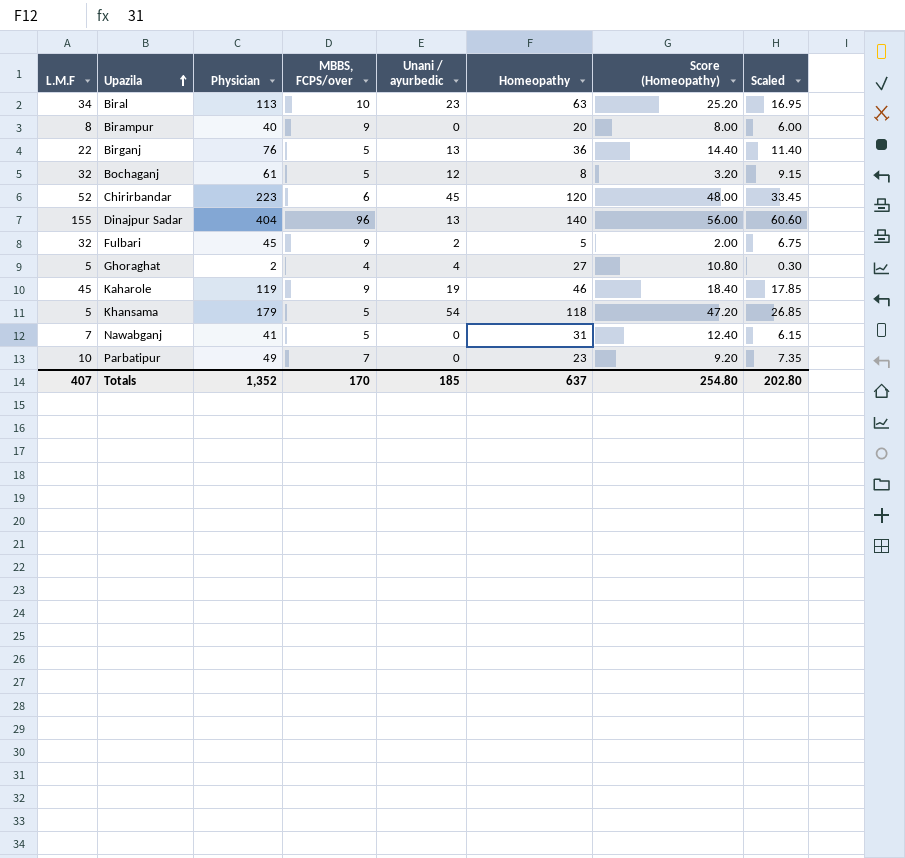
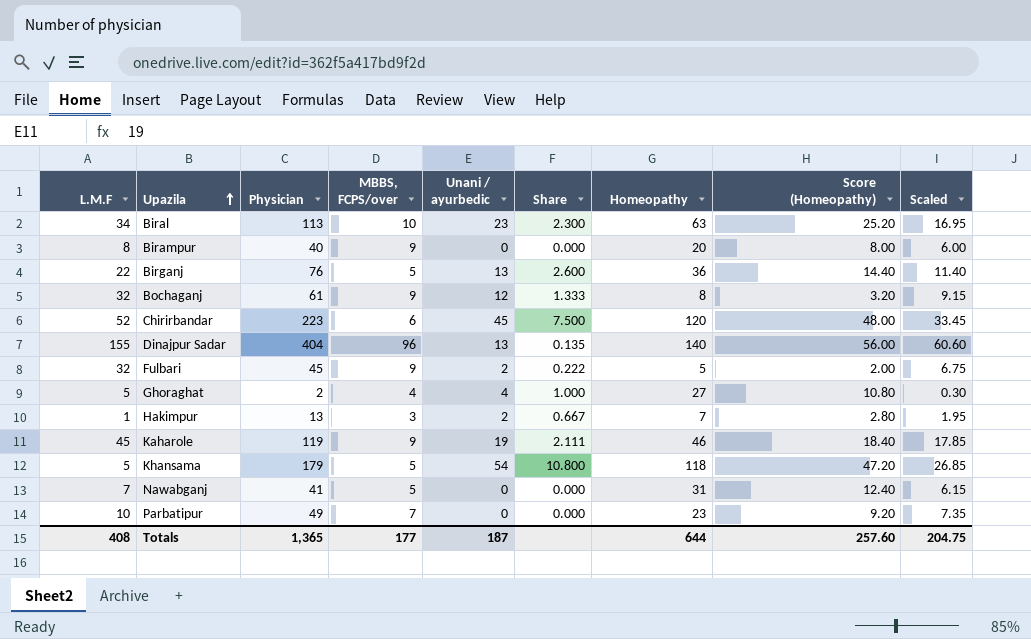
column Share | formula: none -> [Unani / ayurbedic] / [MBBS, FCPS/over]
Bochaganj | MBBS, FCPS/over: 5 -> 9
row Hakimpur: none -> 1 | 13 | 3 | 2 | 0.667 | 7 | 2.80 | 1.95
Totals | L.M.F: 407 -> 408
Totals | Physician: 1,352 -> 1,365
Totals | MBBS, FCPS/over: 170 -> 177
Totals | Unani / ayurbedic: 185 -> 187
Totals | Homeopathy: 637 -> 644
Totals | Score (Homeopathy): 254.80 -> 257.60
Totals | Scaled: 202.80 -> 204.75

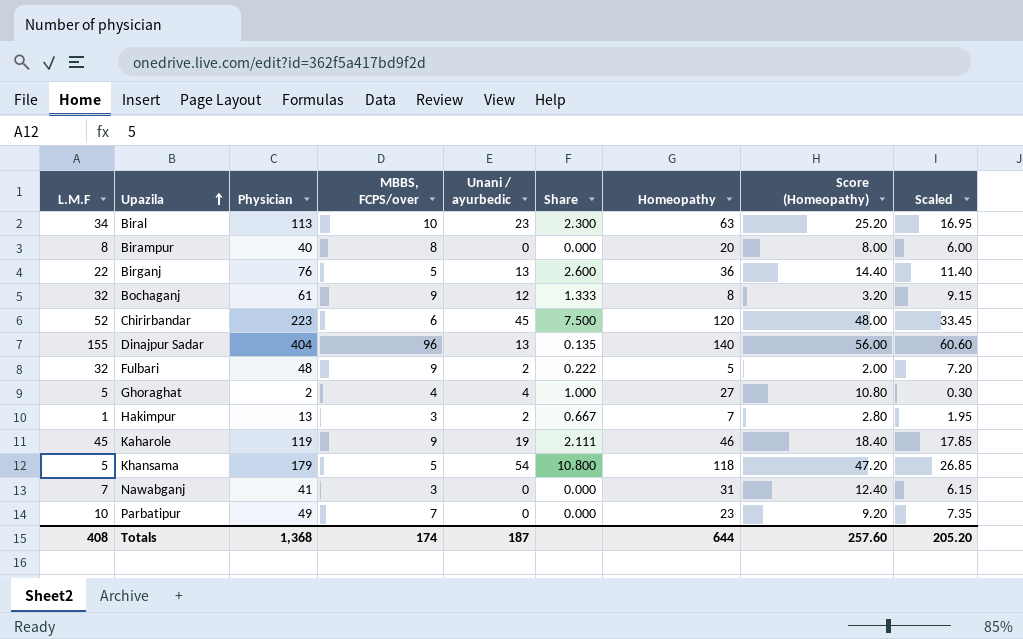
Birampur | MBBS, FCPS/over: 9 -> 8
Fulbari | Physician: 45 -> 48
Fulbari | Scaled: 6.75 -> 7.20
Nawabganj | MBBS, FCPS/over: 5 -> 3
Totals | Physician: 1,365 -> 1,368
Totals | MBBS, FCPS/over: 177 -> 174
Totals | Scaled: 204.75 -> 205.20

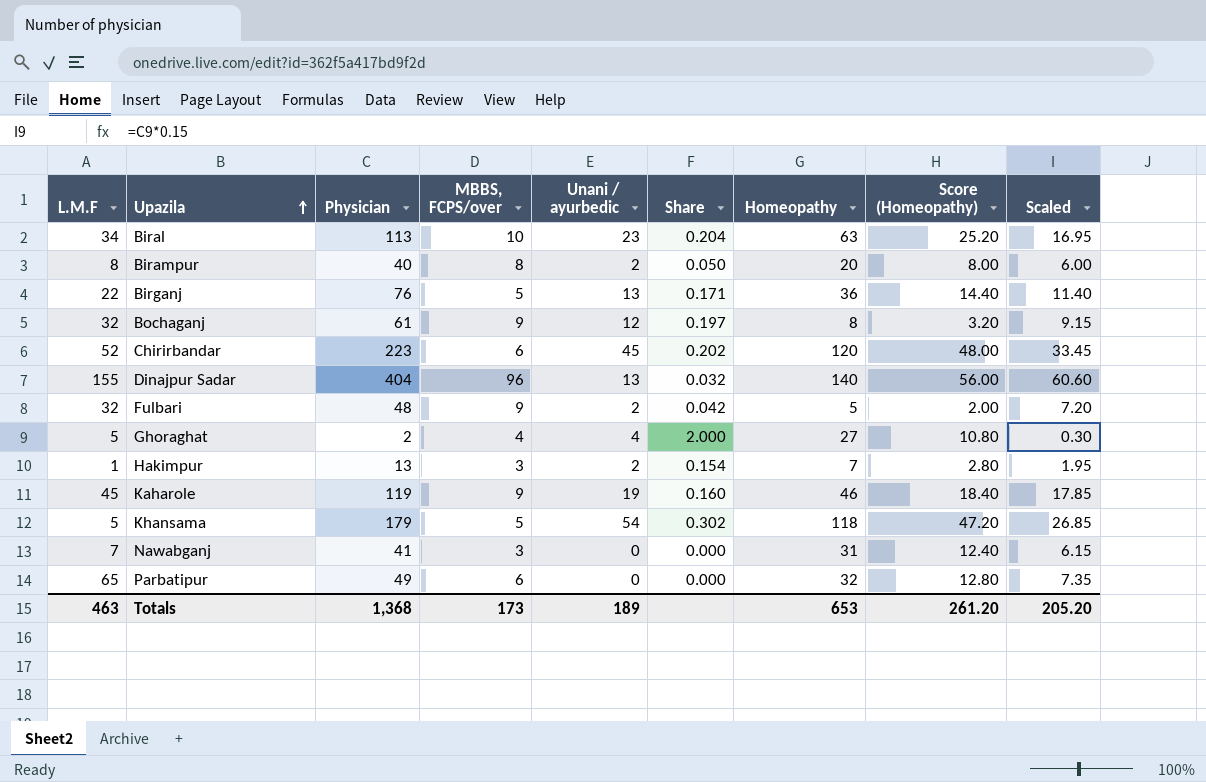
column Share | formula: [Unani / ayurbedic] / [MBBS, FCPS/over] -> [Unani / ayurbedic] / [Physician]
Birampur | Unani / ayurbedic: 0 -> 2
Parbatipur | L.M.F: 10 -> 65
Parbatipur | MBBS, FCPS/over: 7 -> 6
Parbatipur | Homeopathy: 23 -> 32
Parbatipur | Score (Homeopathy): 9.20 -> 12.80
Totals | L.M.F: 408 -> 463
Totals | MBBS, FCPS/over: 174 -> 173
Totals | Unani / ayurbedic: 187 -> 189
Totals | Homeopathy: 644 -> 653
Totals | Score (Homeopathy): 257.60 -> 261.20

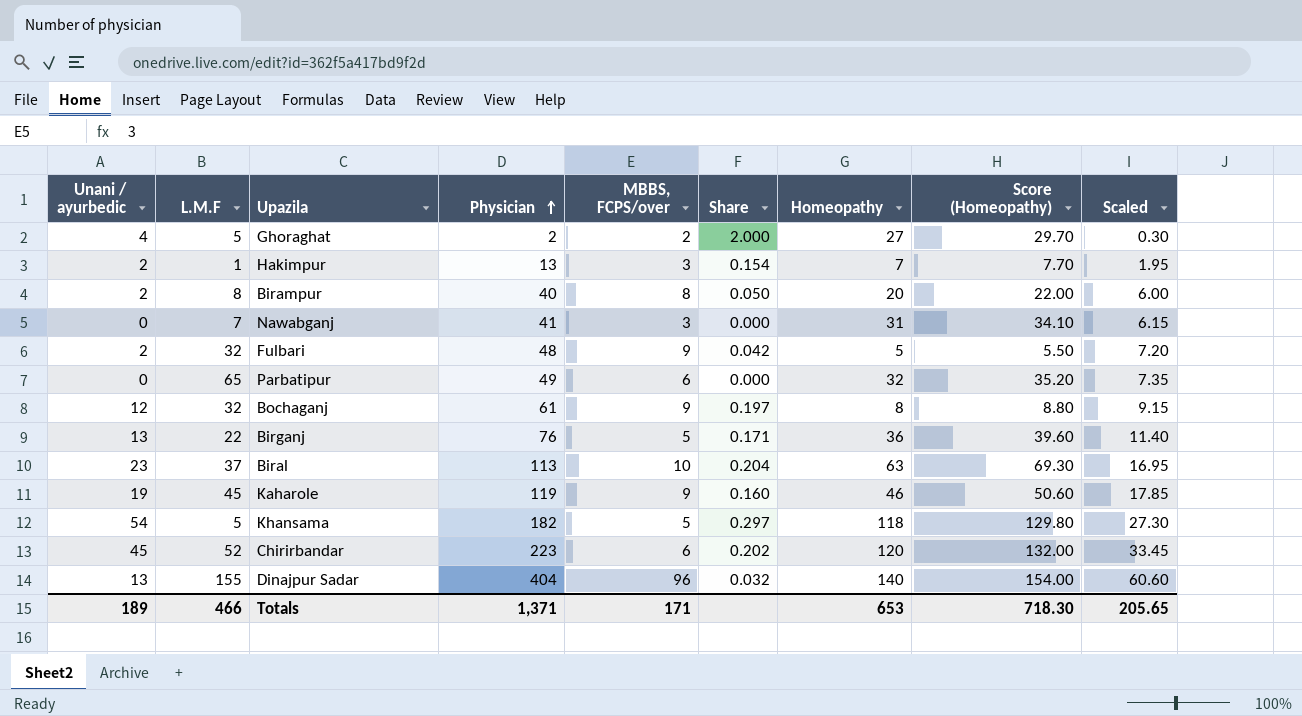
row order: Upazila ascending -> Physician ascending
column Unani / ayurbedic | position: 5 -> 1
column Score (Homeopathy) | formula: [Homeopathy] * 0.4 -> [Homeopathy] * 1.1
Ghoraghat | MBBS, FCPS/over: 4 -> 2
Biral | L.M.F: 34 -> 37
Khansama | Physician: 179 -> 182
Khansama | Share: 0.302 -> 0.297
Khansama | Scaled: 26.85 -> 27.30
Totals | L.M.F: 463 -> 466
Totals | Physician: 1,368 -> 1,371
Totals | MBBS, FCPS/over: 173 -> 171
Totals | Score (Homeopathy): 261.20 -> 718.30
Totals | Scaled: 205.20 -> 205.65

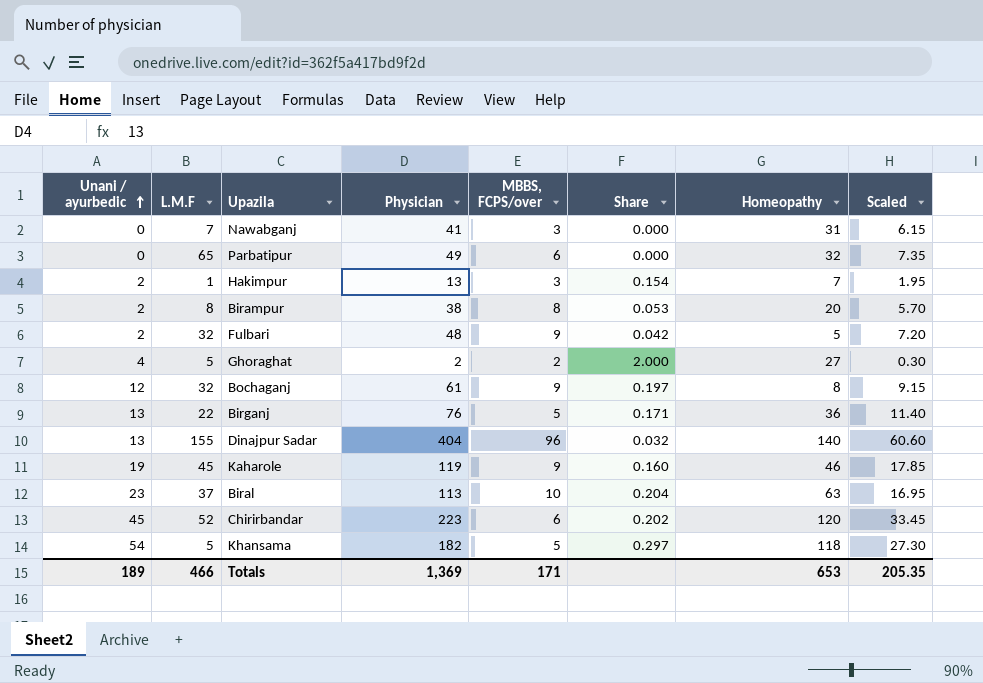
row order: Physician ascending -> Unani / ayurbedic ascending
column Score (Homeopathy) | formula: [Homeopathy] * 1.1 -> none
Birampur | Physician: 40 -> 38
Birampur | Share: 0.050 -> 0.053
Birampur | Scaled: 6.00 -> 5.70
Totals | Physician: 1,371 -> 1,369
Totals | Scaled: 205.65 -> 205.35

